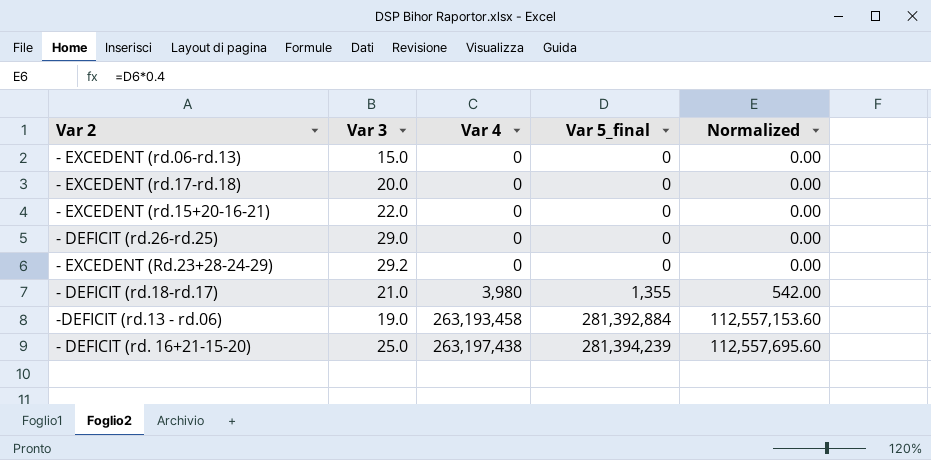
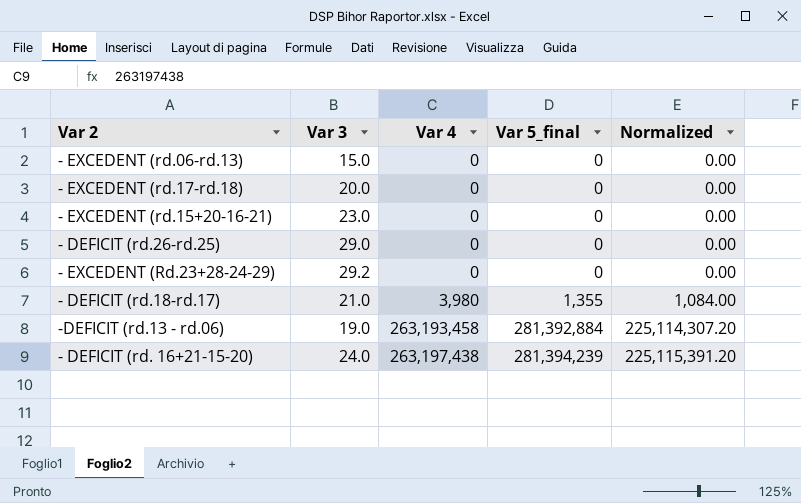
column Normalized | formula: [Var 5_final] * 0.4 -> [Var 5_final] * 0.8
- EXCEDENT (rd.15+20-16-21) | Var 3: 22.0 -> 23.0
- DEFICIT (rd. 16+21-15-20) | Var 3: 25.0 -> 24.0

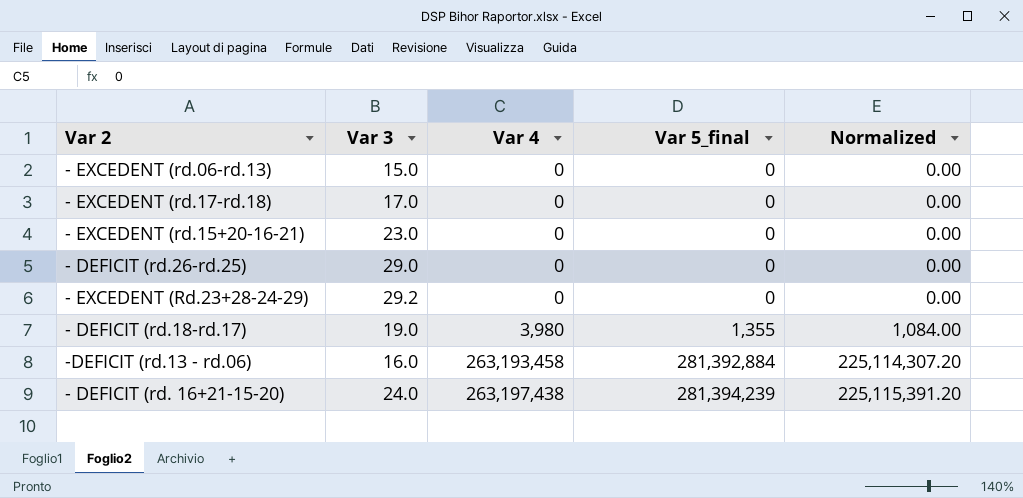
- EXCEDENT (rd.17-rd.18) | Var 3: 20.0 -> 17.0
- DEFICIT (rd.18-rd.17) | Var 3: 21.0 -> 19.0
-DEFICIT (rd.13 - rd.06) | Var 3: 19.0 -> 16.0

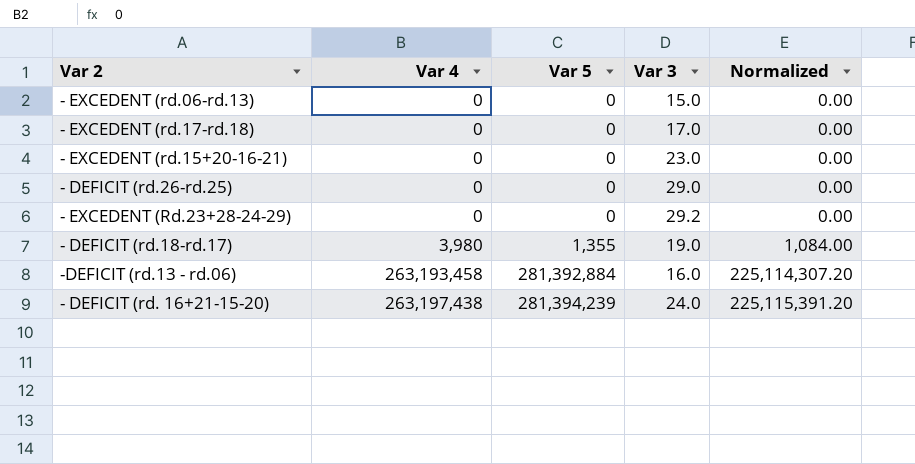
column name: Var 5_final -> Var 5
column Var 3 | position: 2 -> 4

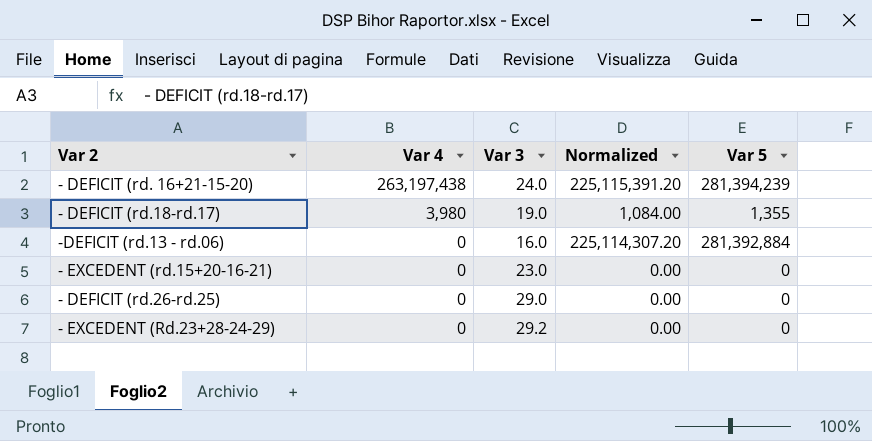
row order: Var 4 ascending -> Var 4 descending
column Var 5 | position: 3 -> 5
row - EXCEDENT (rd.06-rd.13): 0 | 0 | 15.0 | 0.00 -> none
row - EXCEDENT (rd.17-rd.18): 0 | 0 | 17.0 | 0.00 -> none
-DEFICIT (rd.13 - rd.06) | Var 4: 263,193,458 -> 0

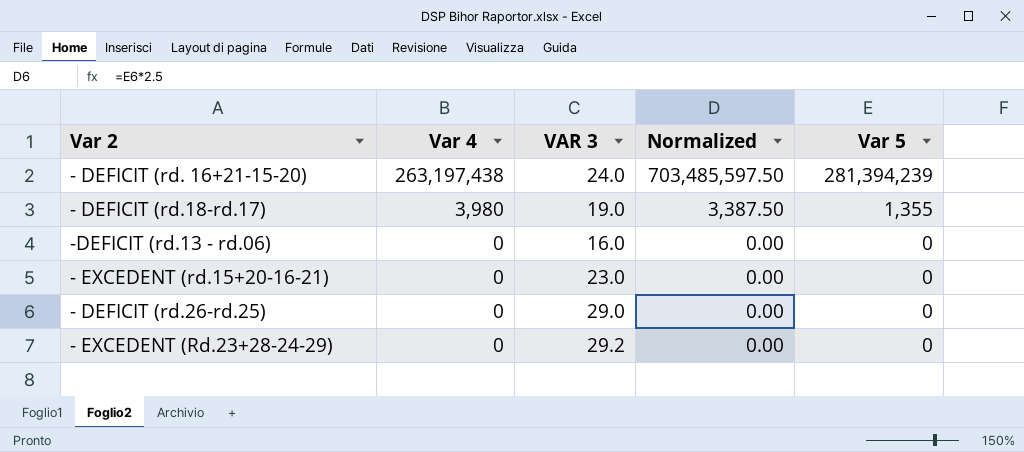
column name: Var 3 -> VAR 3
column Normalized | formula: [Var 5] * 0.8 -> [Var 5] * 2.5
-DEFICIT (rd.13 - rd.06) | Var 5: 281,392,884 -> 0

